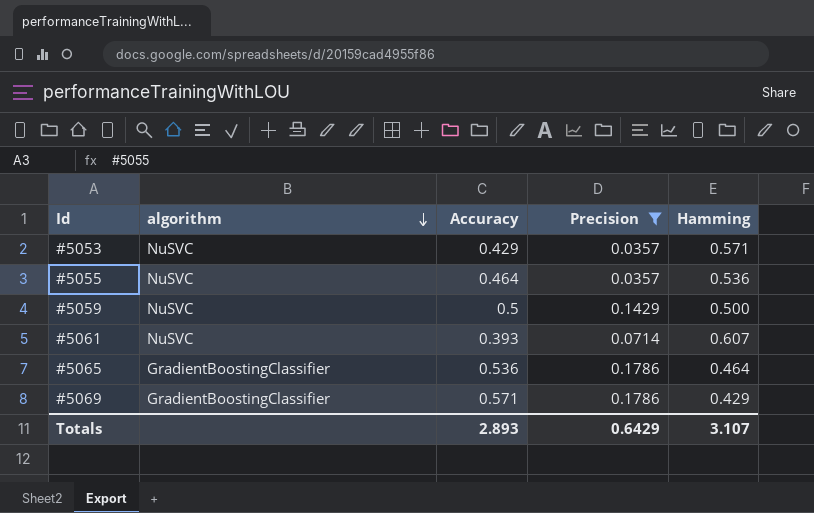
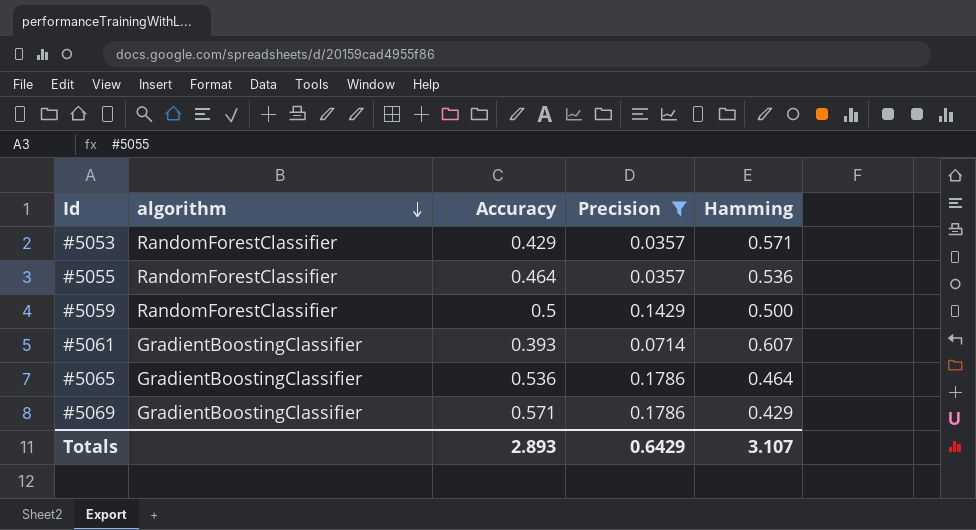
#5053 | algorithm: NuSVC -> RandomForestClassifier
#5055 | algorithm: NuSVC -> RandomForestClassifier
#5059 | algorithm: NuSVC -> RandomForestClassifier
#5061 | algorithm: NuSVC -> GradientBoostingClassifier

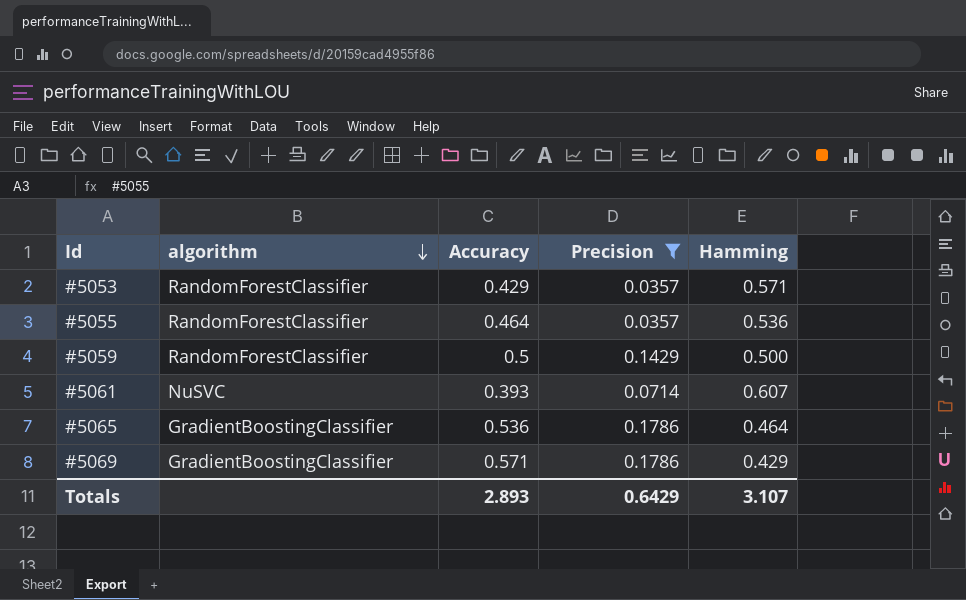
#5061 | algorithm: GradientBoostingClassifier -> NuSVC

